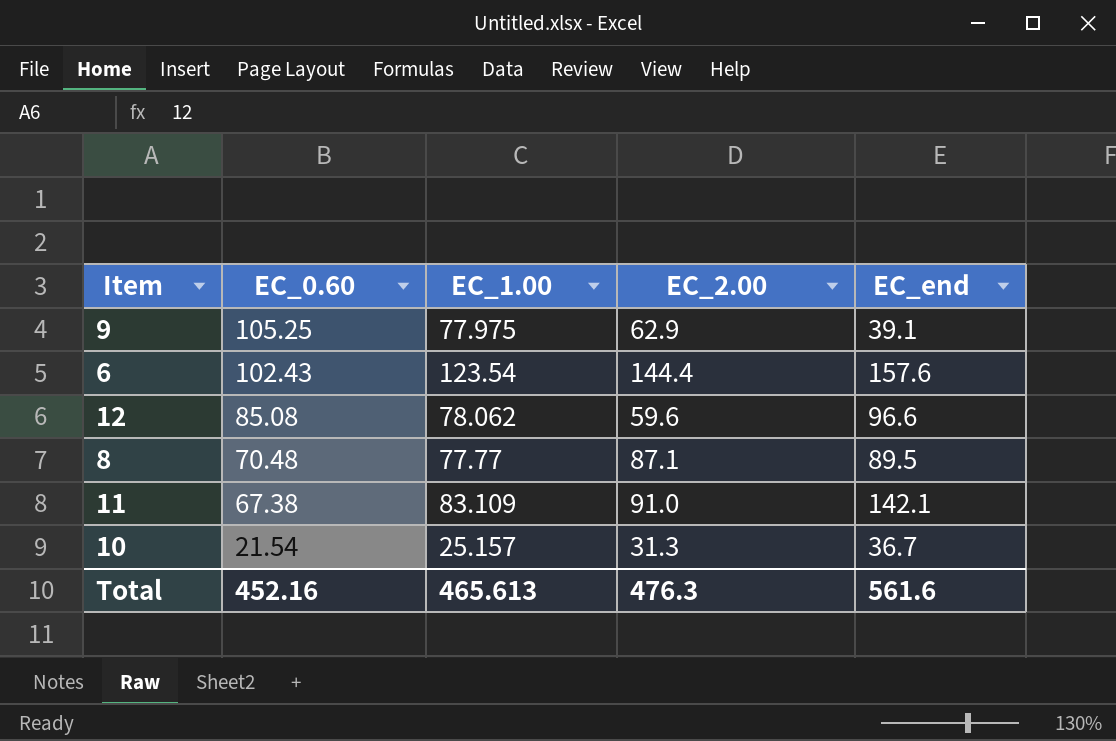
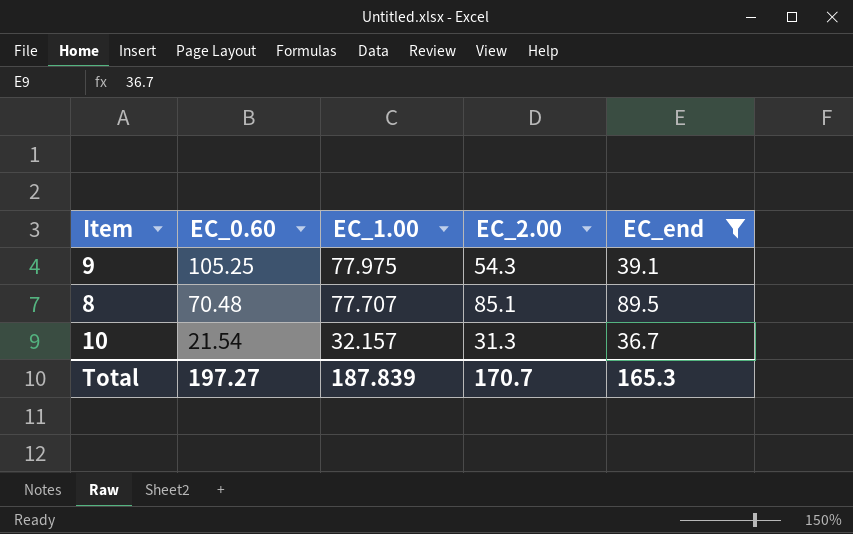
filter: none -> EC_end <= 89.5
9 | EC_2.00: 62.9 -> 54.3
8 | EC_1.00: 77.77 -> 77.707
8 | EC_2.00: 87.1 -> 85.1
10 | EC_1.00: 25.157 -> 32.157
Total | EC_0.60: 452.16 -> 197.27
Total | EC_1.00: 465.613 -> 187.839
Total | EC_2.00: 476.3 -> 170.7
Total | EC_end: 561.6 -> 165.3

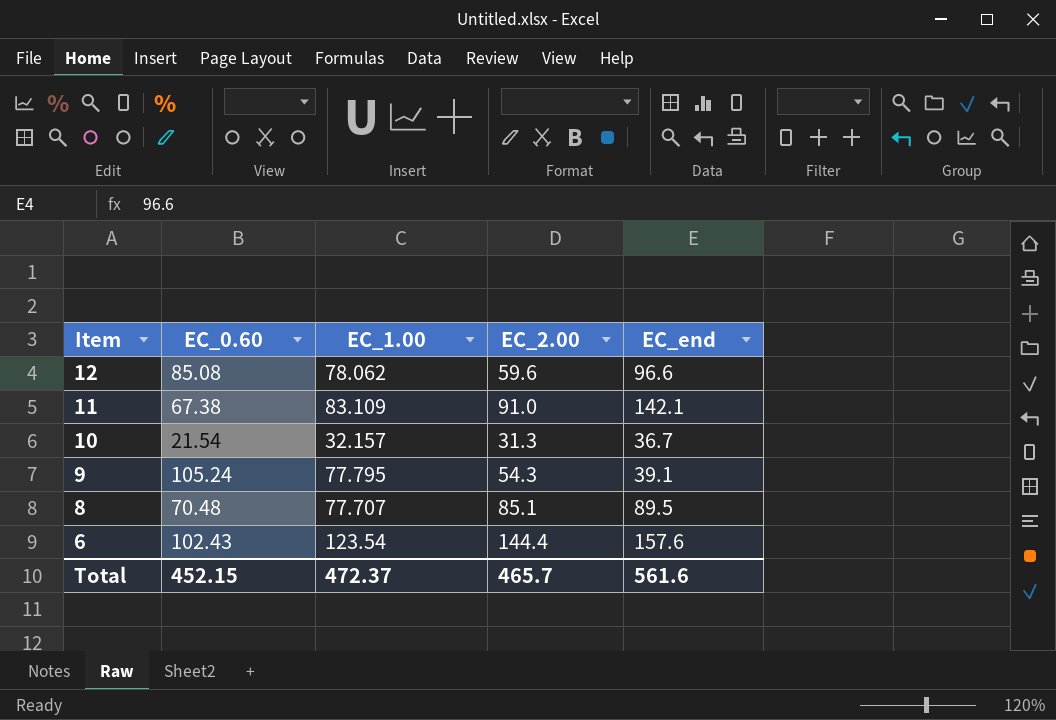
filter: EC_end <= 89.5 -> none
row order: EC_0.60 descending -> Item descending
9 | EC_0.60: 105.25 -> 105.24
9 | EC_1.00: 77.975 -> 77.795
Total | EC_0.60: 197.27 -> 452.15
Total | EC_1.00: 187.839 -> 472.37
Total | EC_2.00: 170.7 -> 465.7
Total | EC_end: 165.3 -> 561.6

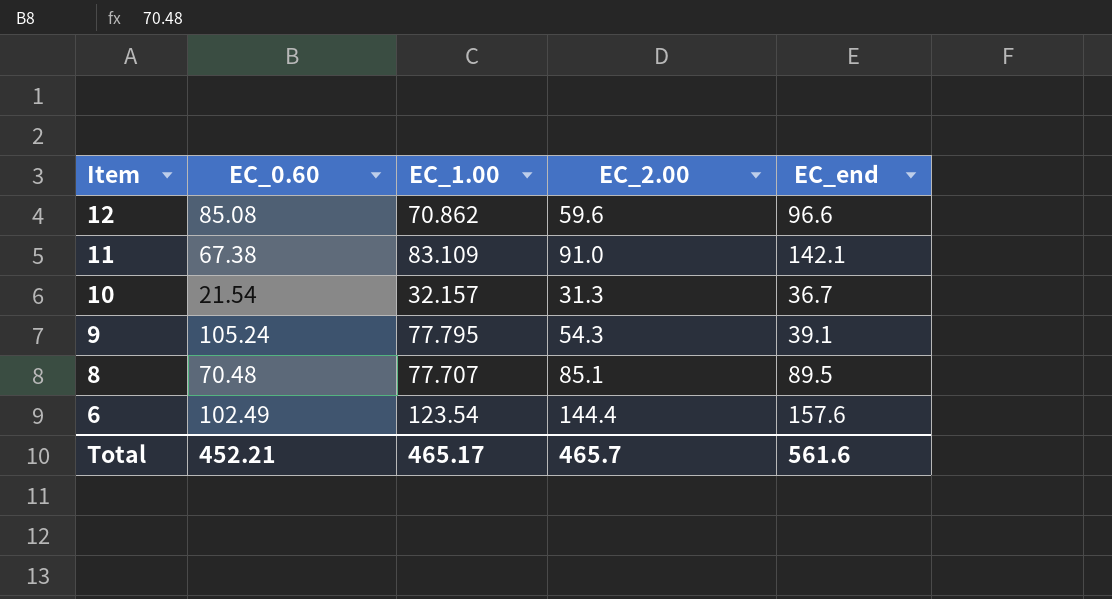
12 | EC_1.00: 78.062 -> 70.862
6 | EC_0.60: 102.43 -> 102.49
Total | EC_0.60: 452.15 -> 452.21
Total | EC_1.00: 472.37 -> 465.17

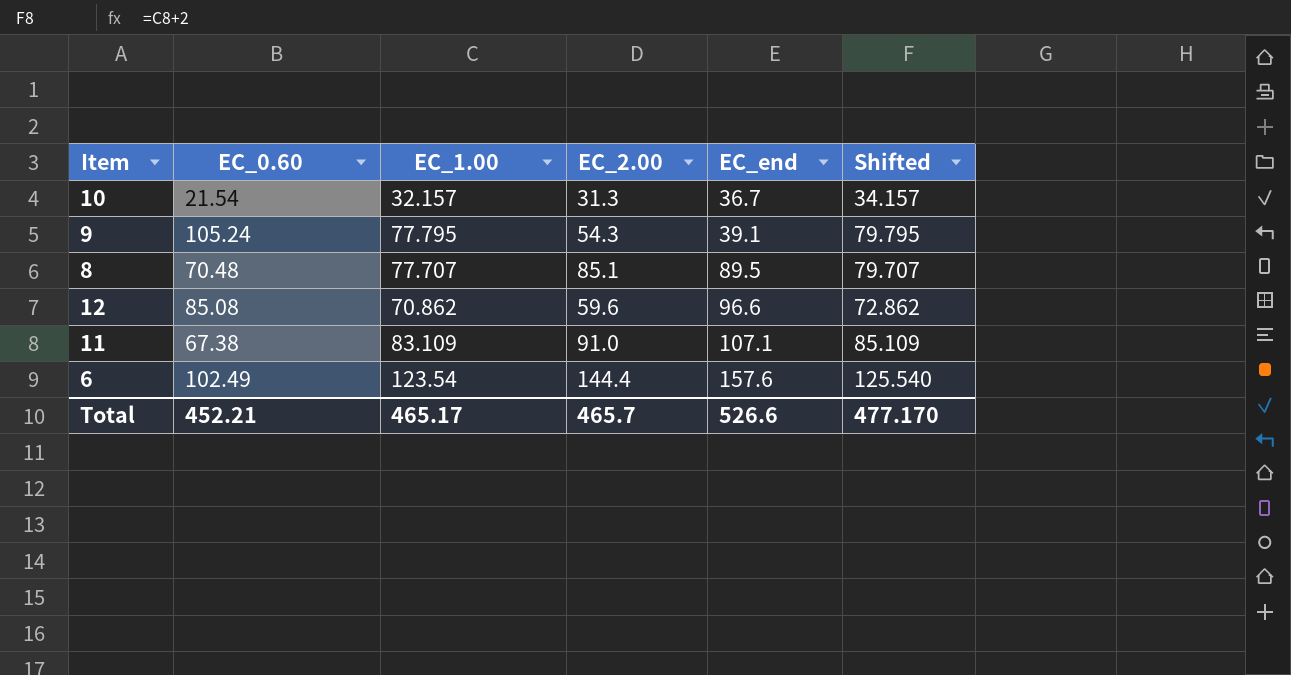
row order: Item descending -> EC_end ascending
column Shifted | formula: none -> [EC_1.00] + 2
11 | EC_end: 142.1 -> 107.1
Total | EC_end: 561.6 -> 526.6

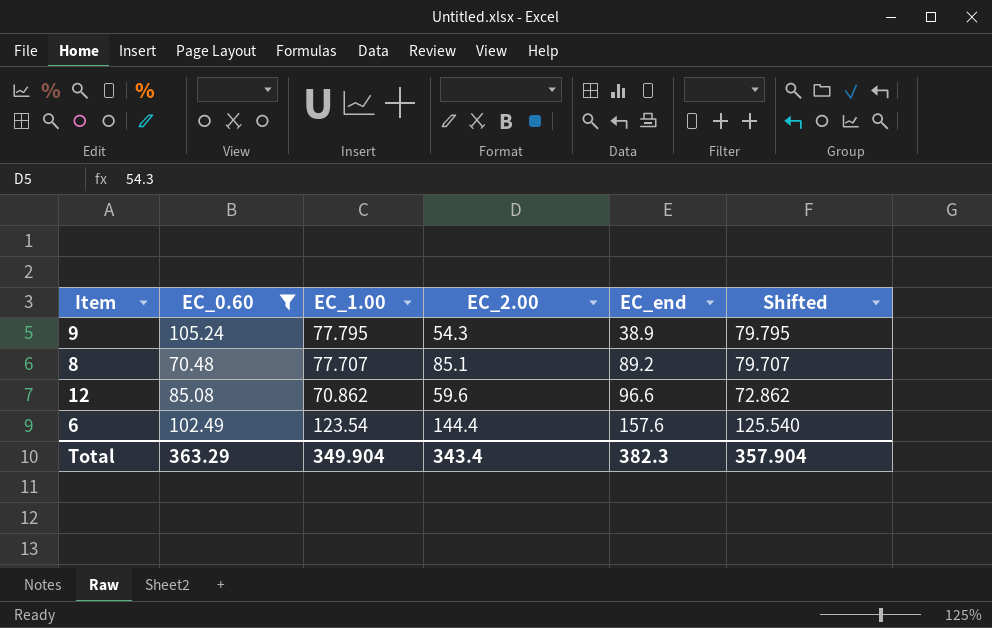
filter: none -> EC_0.60 >= 70.48
9 | EC_end: 39.1 -> 38.9
8 | EC_end: 89.5 -> 89.2
Total | EC_0.60: 452.21 -> 363.29
Total | EC_1.00: 465.17 -> 349.904
Total | EC_2.00: 465.7 -> 343.4
Total | EC_end: 526.6 -> 382.3
Total | Shifted: 477.170 -> 357.904

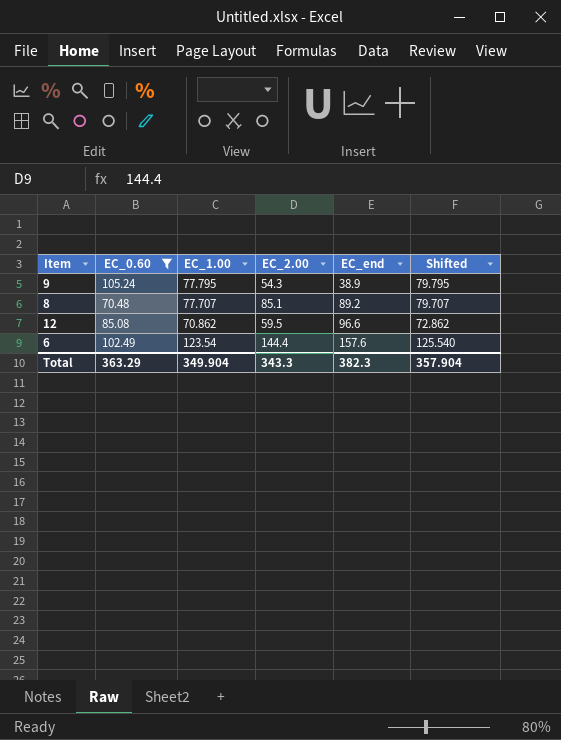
12 | EC_2.00: 59.6 -> 59.5
Total | EC_2.00: 343.4 -> 343.3

